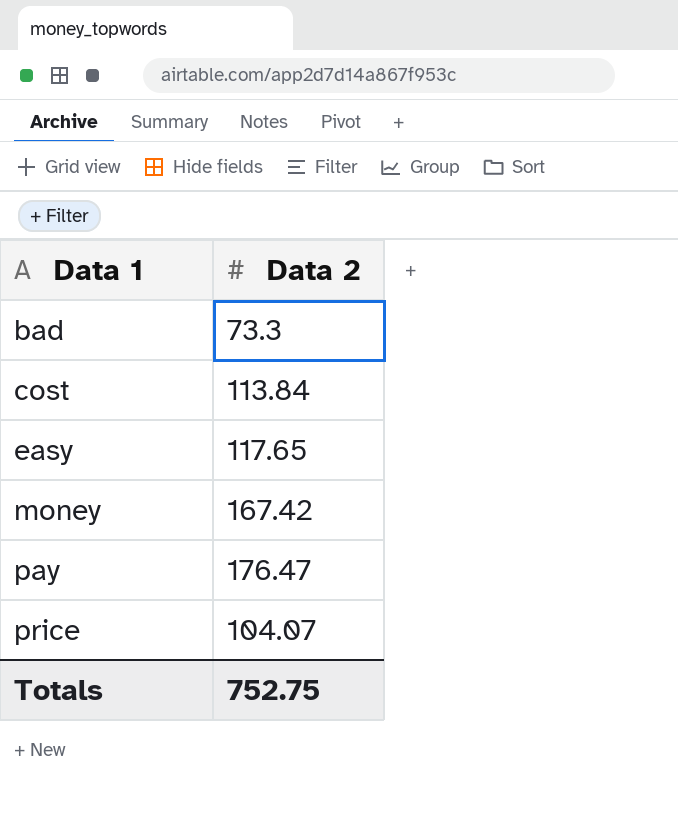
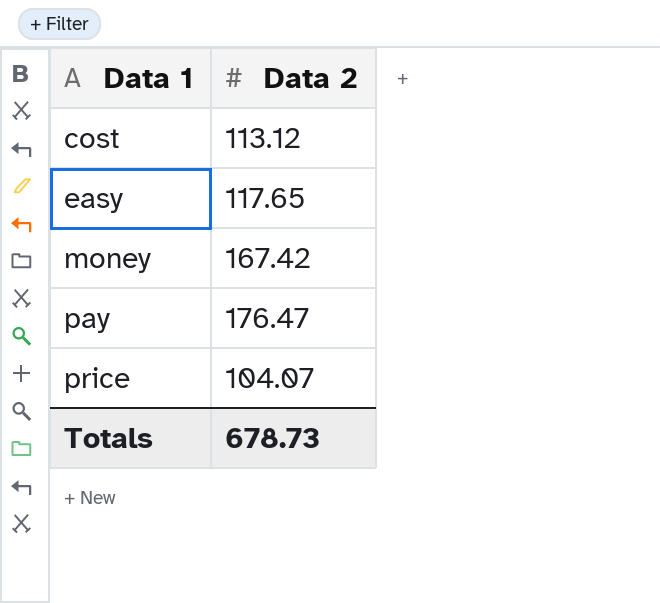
row bad: 73.3 -> none
cost | Data 2: 113.84 -> 113.12
Totals | Data 2: 752.75 -> 678.73

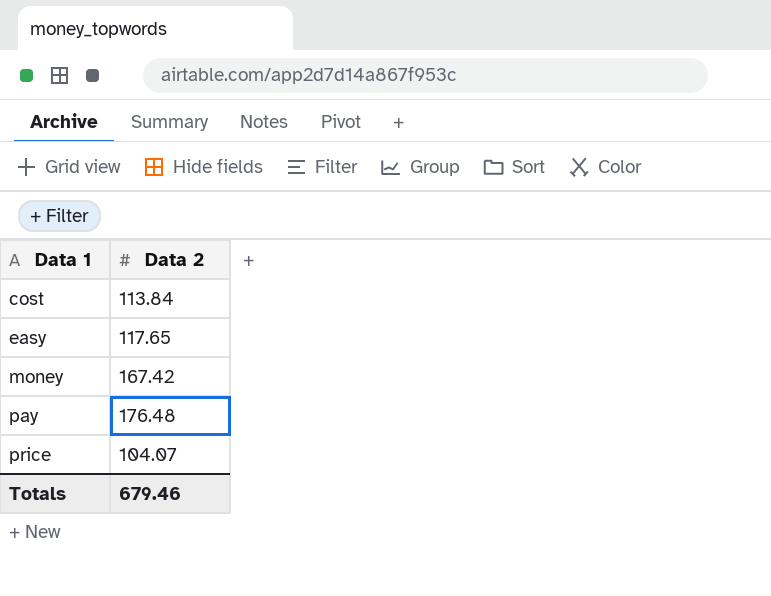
cost | Data 2: 113.12 -> 113.84
pay | Data 2: 176.47 -> 176.48
Totals | Data 2: 678.73 -> 679.46

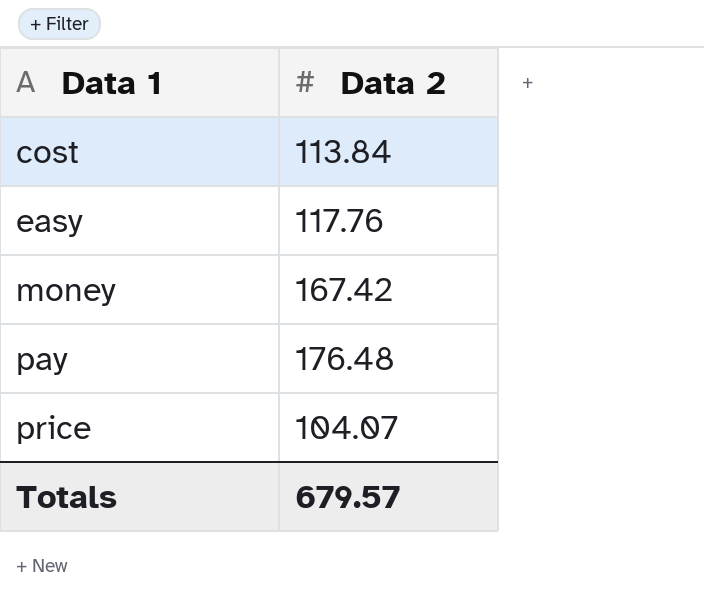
easy | Data 2: 117.65 -> 117.76
Totals | Data 2: 679.46 -> 679.57

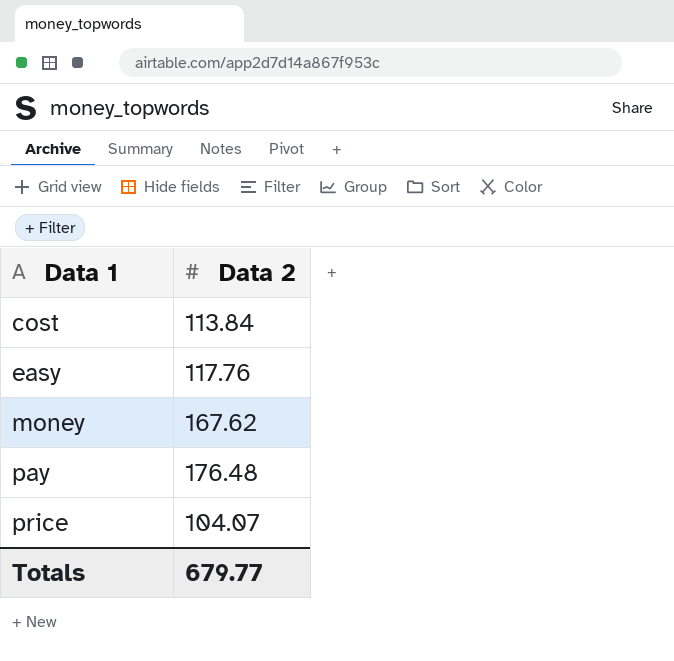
money | Data 2: 167.42 -> 167.62
Totals | Data 2: 679.57 -> 679.77

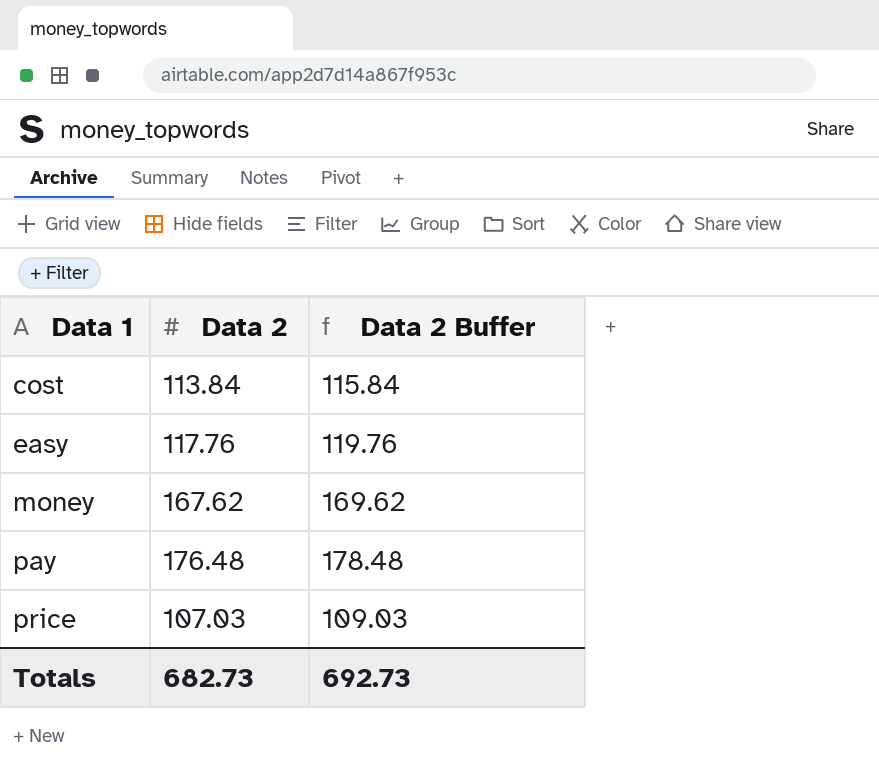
column Data 2 Buffer | formula: none -> [Data 2] + 2
price | Data 2: 104.07 -> 107.03
Totals | Data 2: 679.77 -> 682.73

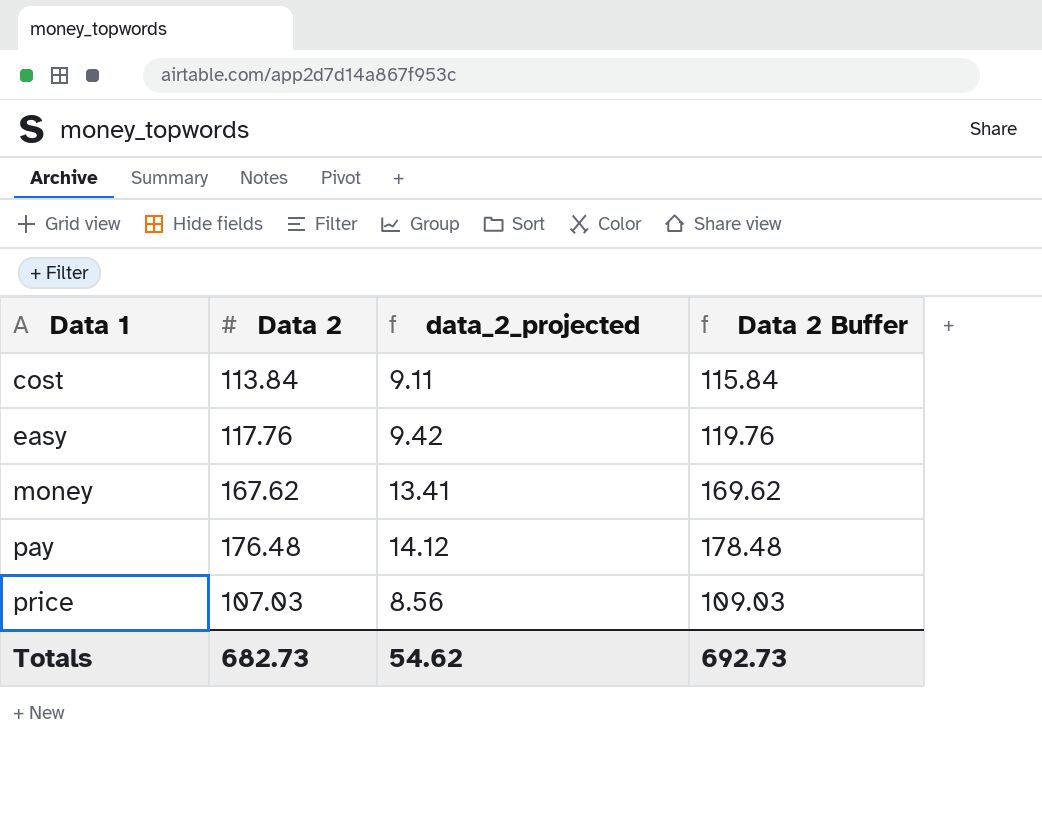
column data_2_projected | formula: none -> [Data 2] * 0.08

